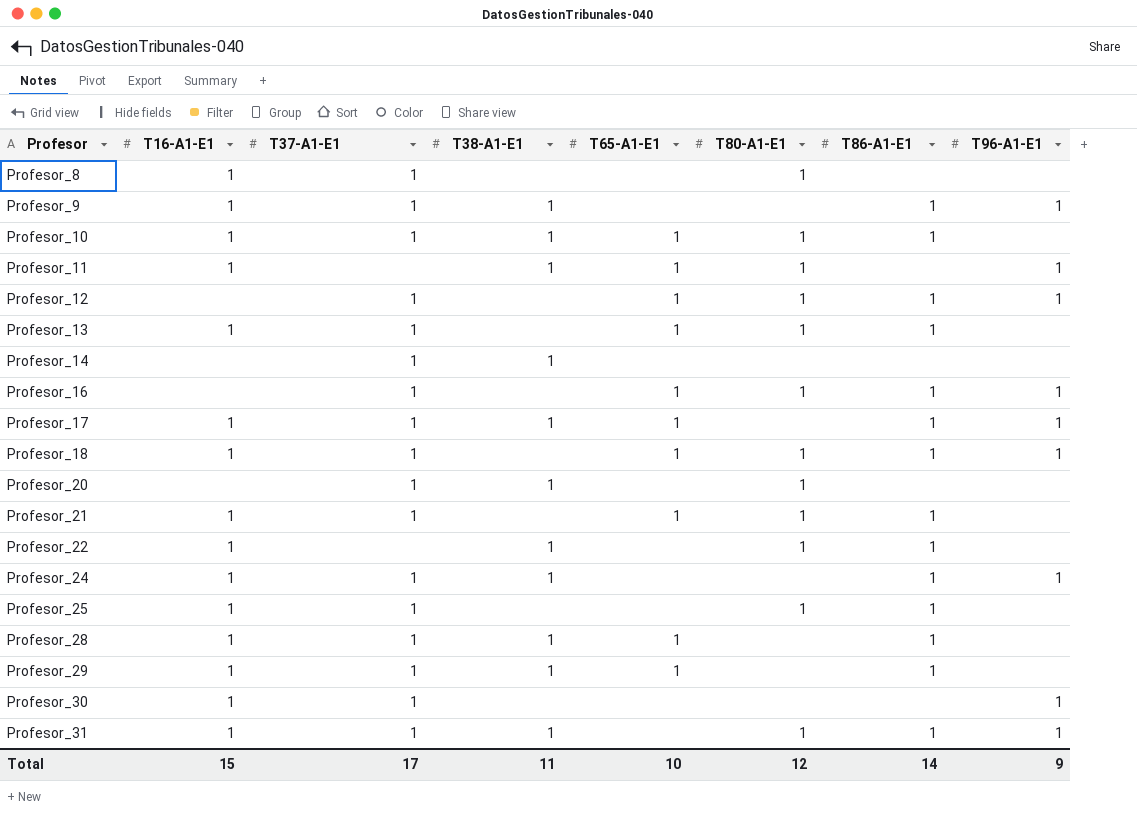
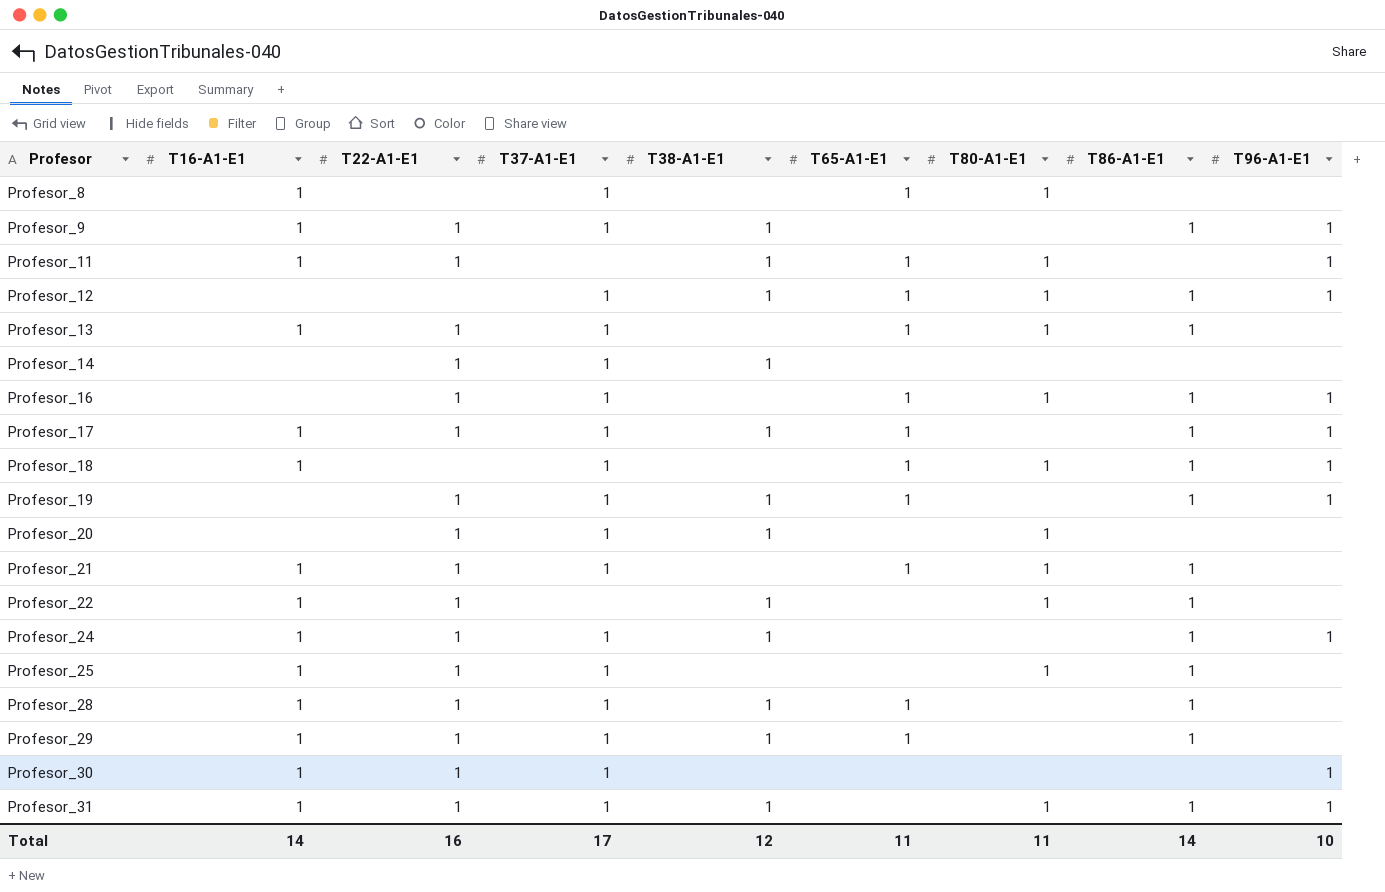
column T22-A1-E1 | position: none -> 3
row Profesor_10: 1 | 1 | 1 | 1 | 1 | 1 | none -> none
Profesor_8 | T65-A1-E1: none -> 1
Profesor_12 | T38-A1-E1: none -> 1
row Profesor_19: none -> none | 1 | 1 | 1 | 1 | none | 1 | 1
Total | T16-A1-E1: 15 -> 14
Total | T38-A1-E1: 11 -> 12
Total | T65-A1-E1: 10 -> 11
Total | T80-A1-E1: 12 -> 11
Total | T96-A1-E1: 9 -> 10

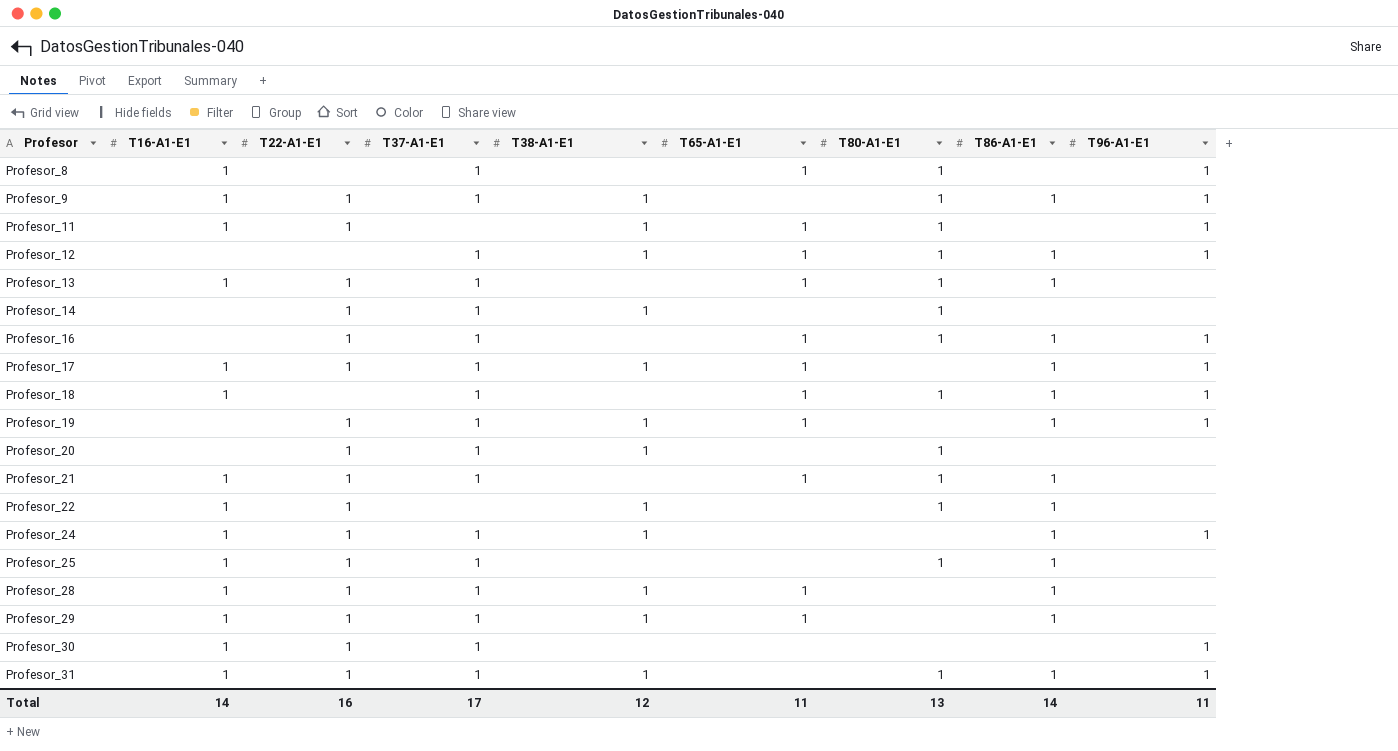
Profesor_8 | T96-A1-E1: none -> 1
Profesor_9 | T80-A1-E1: none -> 1
Profesor_14 | T80-A1-E1: none -> 1
Total | T80-A1-E1: 11 -> 13
Total | T96-A1-E1: 10 -> 11

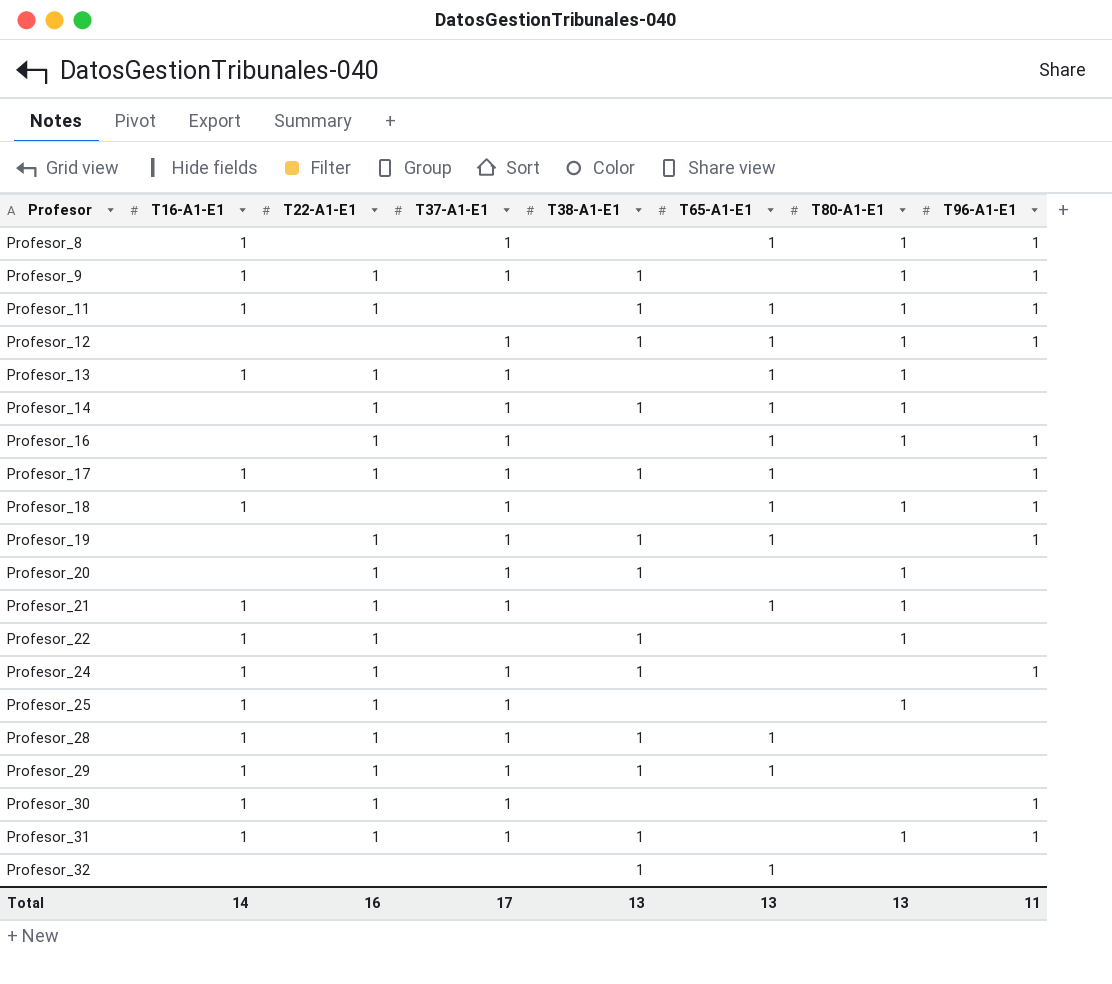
column T86-A1-E1 | position: 8 -> none
Profesor_14 | T65-A1-E1: none -> 1
row Profesor_32: none -> none | none | none | 1 | 1 | none | none
Total | T38-A1-E1: 12 -> 13
Total | T65-A1-E1: 11 -> 13

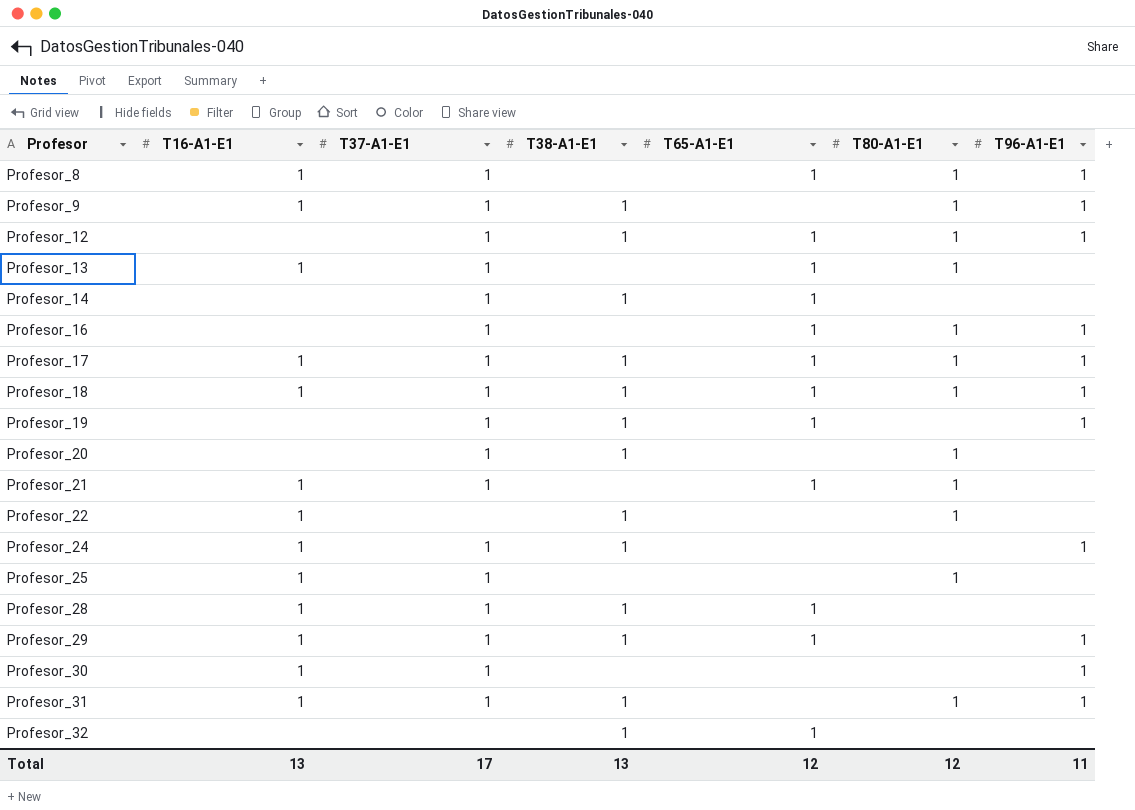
column T22-A1-E1 | position: 3 -> none
row Profesor_11: 1 | 1 | none | 1 | 1 | 1 | 1 -> none
Profesor_14 | T80-A1-E1: 1 -> none
Profesor_17 | T80-A1-E1: none -> 1
Profesor_18 | T38-A1-E1: none -> 1
Profesor_29 | T96-A1-E1: none -> 1
Total | T16-A1-E1: 14 -> 13
Total | T65-A1-E1: 13 -> 12
Total | T80-A1-E1: 13 -> 12

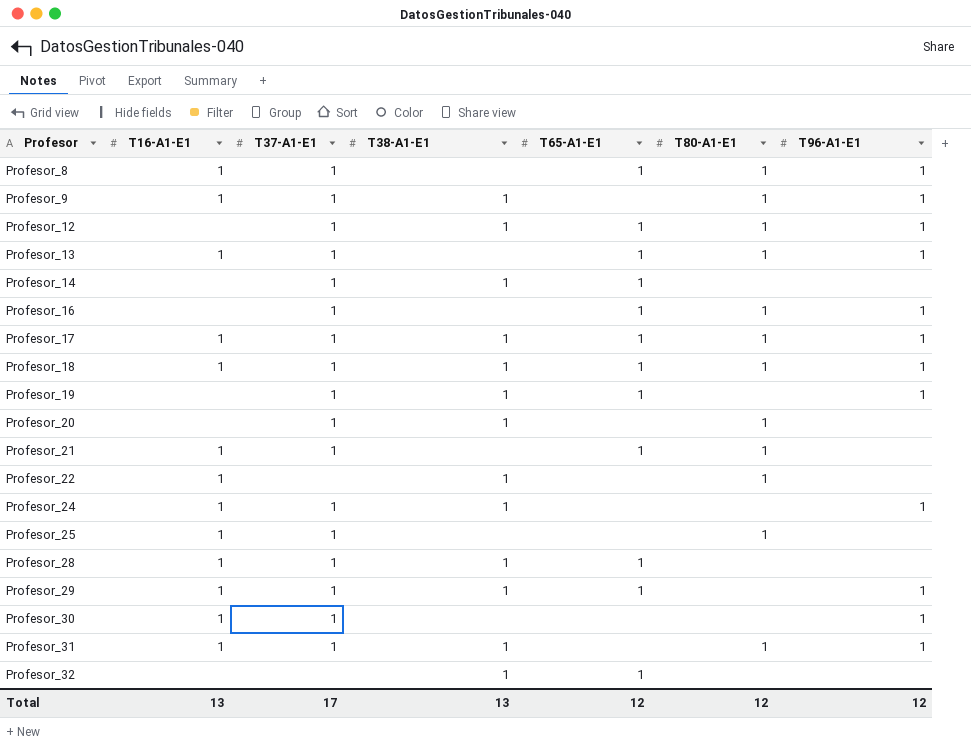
Profesor_13 | T96-A1-E1: none -> 1
Total | T96-A1-E1: 11 -> 12

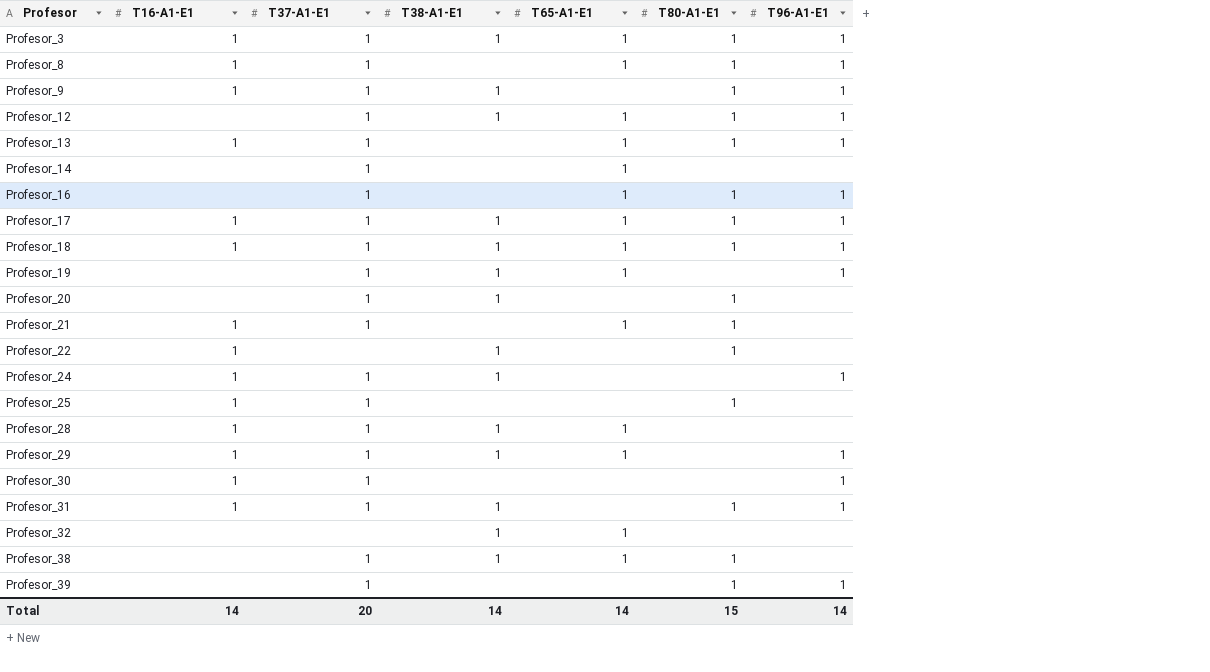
row Profesor_3: none -> 1 | 1 | 1 | 1 | 1 | 1
Profesor_14 | T38-A1-E1: 1 -> none
row Profesor_38: none -> none | 1 | 1 | 1 | 1 | none
row Profesor_39: none -> none | 1 | none | none | 1 | 1
Total | T16-A1-E1: 13 -> 14
Total | T37-A1-E1: 17 -> 20
Total | T38-A1-E1: 13 -> 14
Total | T65-A1-E1: 12 -> 14
Total | T80-A1-E1: 12 -> 15
Total | T96-A1-E1: 12 -> 14

